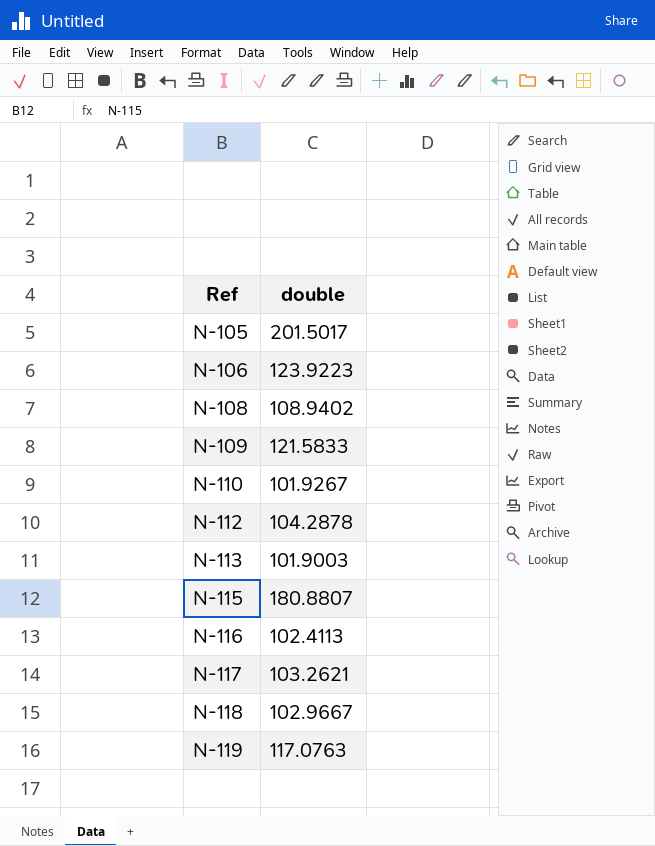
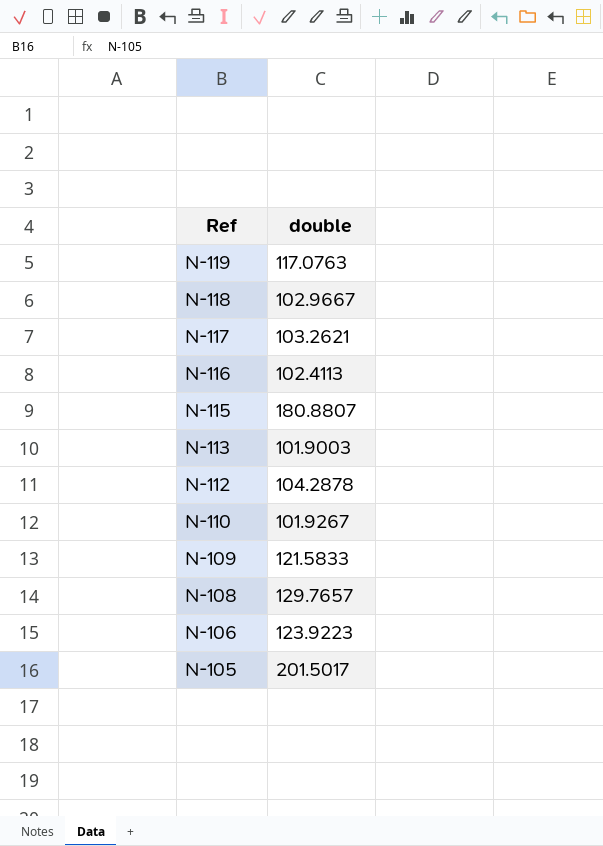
row order: Ref ascending -> Ref descending
N-108 | double: 108.9402 -> 129.7657

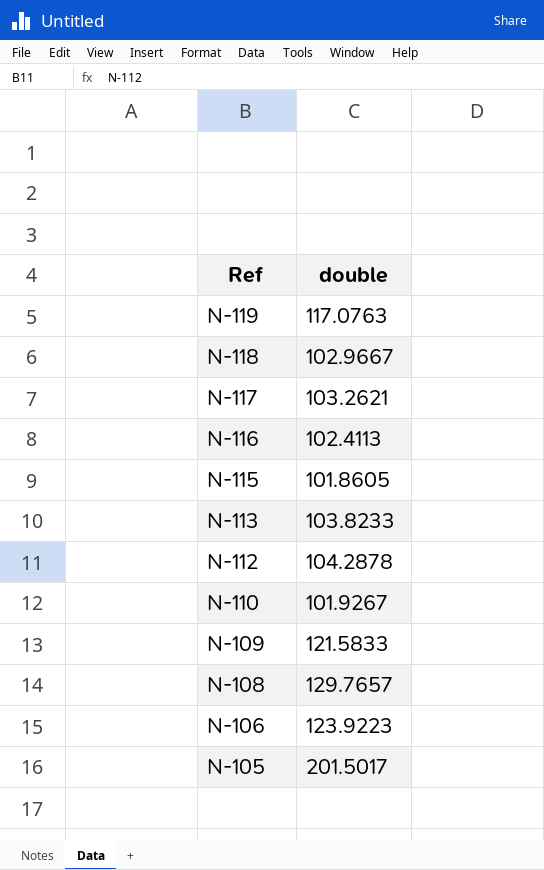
N-115 | double: 180.8807 -> 101.8605
N-113 | double: 101.9003 -> 103.8233

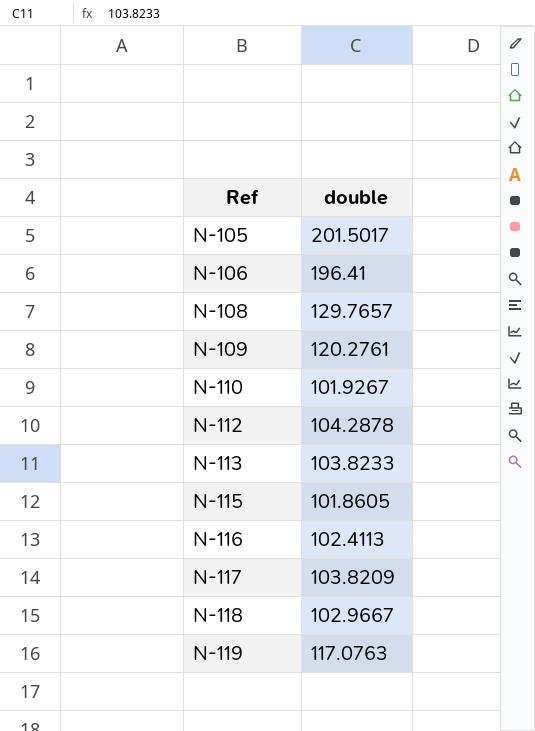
row order: Ref descending -> Ref ascending
N-106 | double: 123.9223 -> 196.41
N-109 | double: 121.5833 -> 120.2761
N-117 | double: 103.2621 -> 103.8209

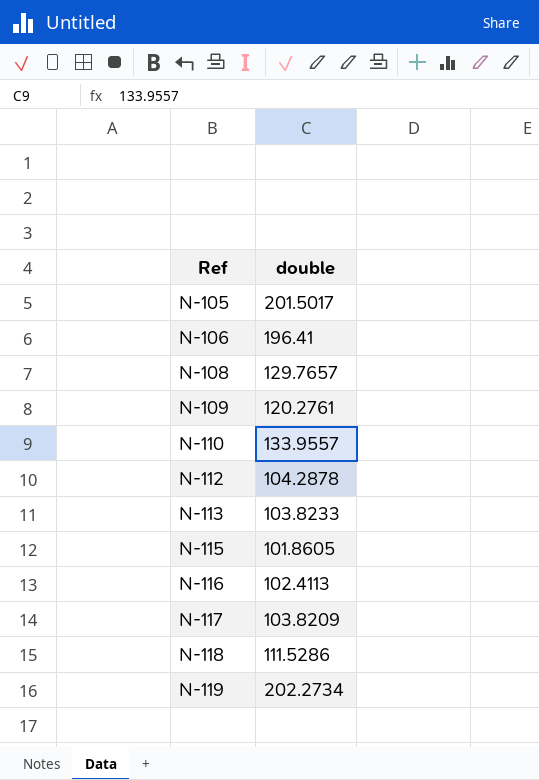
N-110 | double: 101.9267 -> 133.9557
N-118 | double: 102.9667 -> 111.5286
N-119 | double: 117.0763 -> 202.2734

